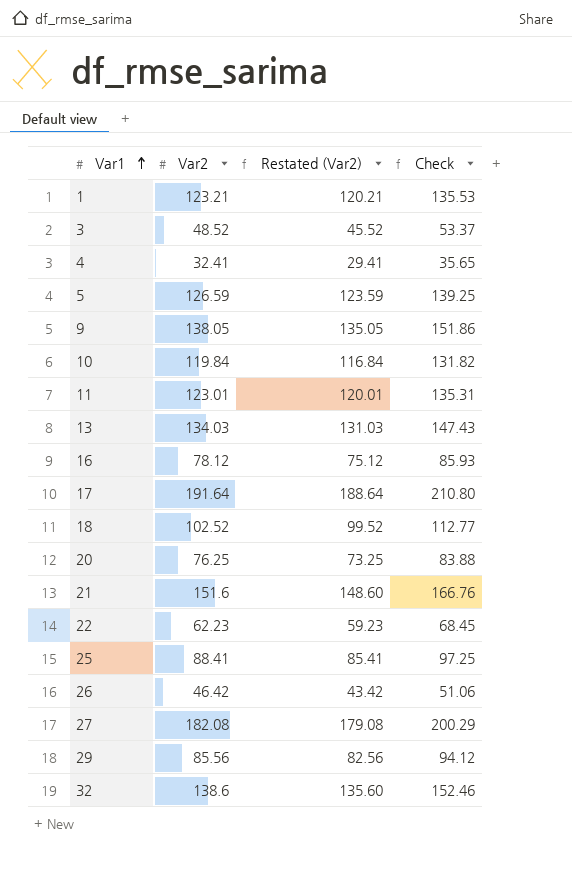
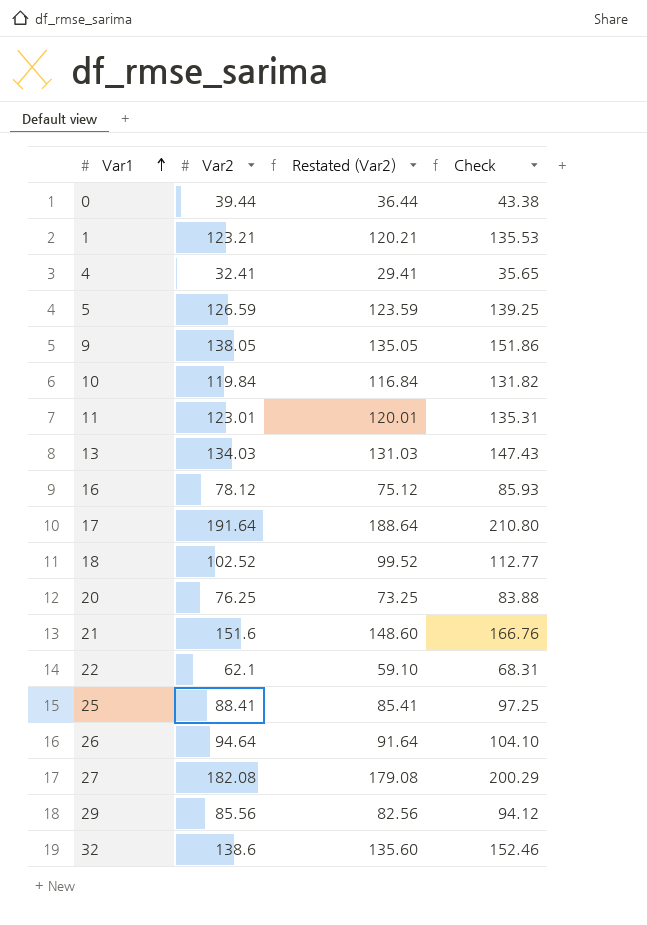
row 3: 48.52 | 45.52 | 53.37 -> none
row 0: none -> 39.44 | 36.44 | 43.38
22 | Var2: 62.23 -> 62.1
22 | Restated (Var2): 59.23 -> 59.10
22 | Check: 68.45 -> 68.31
26 | Var2: 46.42 -> 94.64
26 | Restated (Var2): 43.42 -> 91.64
26 | Check: 51.06 -> 104.10

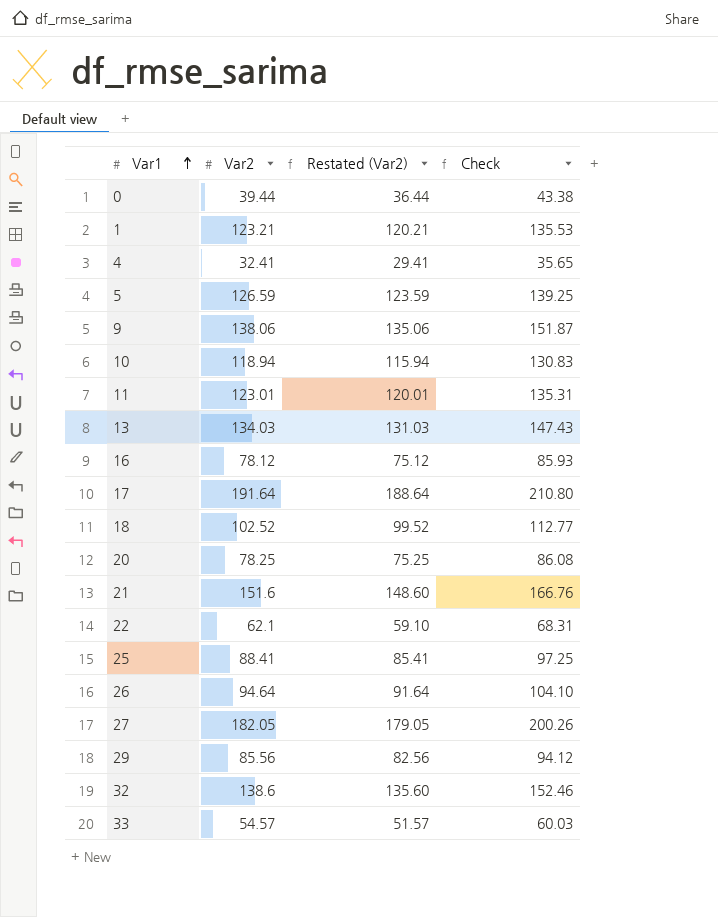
9 | Var2: 138.05 -> 138.06
9 | Restated (Var2): 135.05 -> 135.06
9 | Check: 151.86 -> 151.87
10 | Var2: 119.84 -> 118.94
10 | Restated (Var2): 116.84 -> 115.94
10 | Check: 131.82 -> 130.83
20 | Var2: 76.25 -> 78.25
20 | Restated (Var2): 73.25 -> 75.25
20 | Check: 83.88 -> 86.08
27 | Var2: 182.08 -> 182.05
27 | Restated (Var2): 179.08 -> 179.05
27 | Check: 200.29 -> 200.26
row 33: none -> 54.57 | 51.57 | 60.03

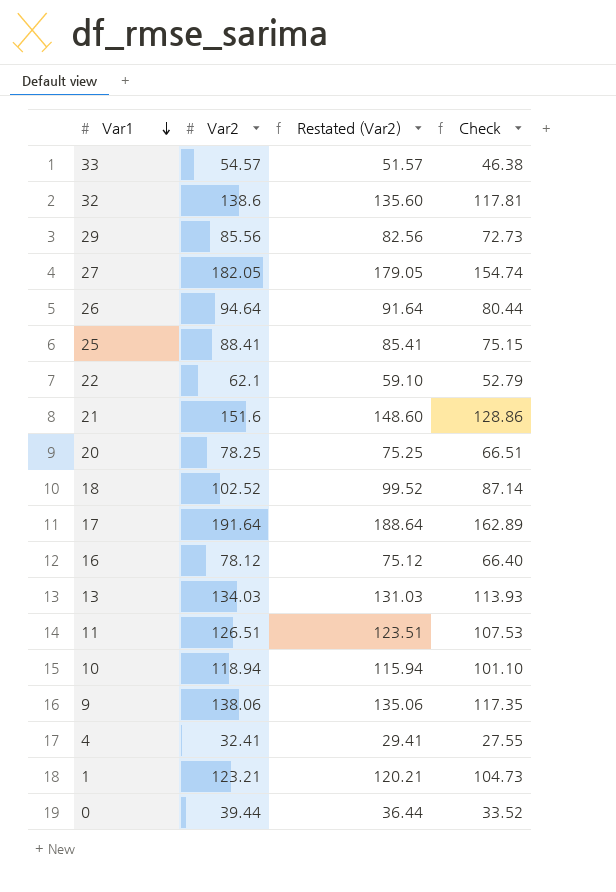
row order: Var1 ascending -> Var1 descending
column Check | formula: [Var2] * 1.1 -> [Var2] * 0.85
row 5: 126.59 | 123.59 | 139.25 -> none
11 | Var2: 123.01 -> 126.51
11 | Restated (Var2): 120.01 -> 123.51

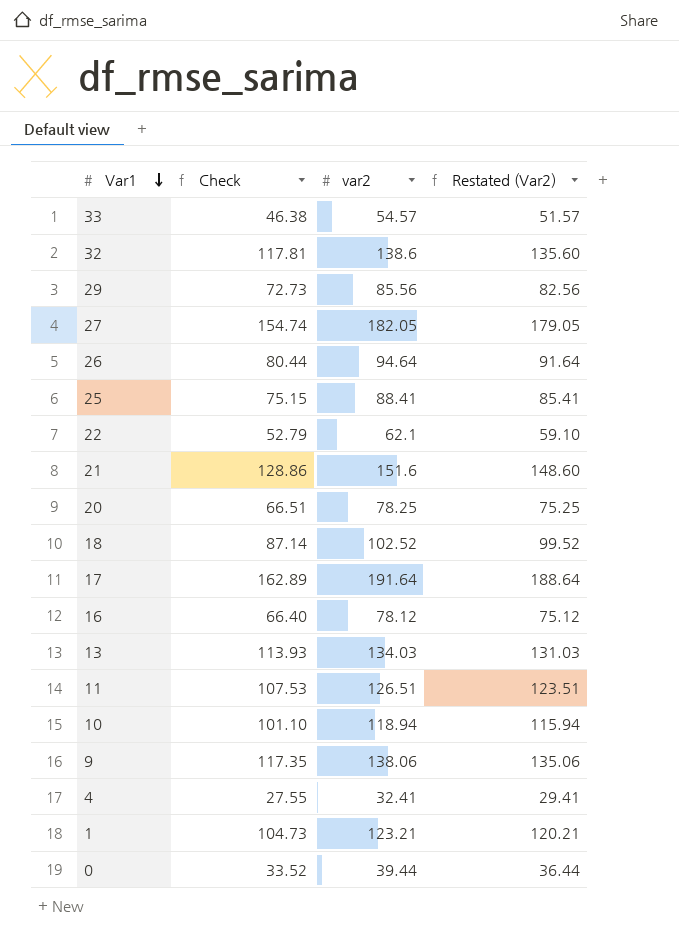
column Check | position: 4 -> 2
column name: Var2 -> var2

